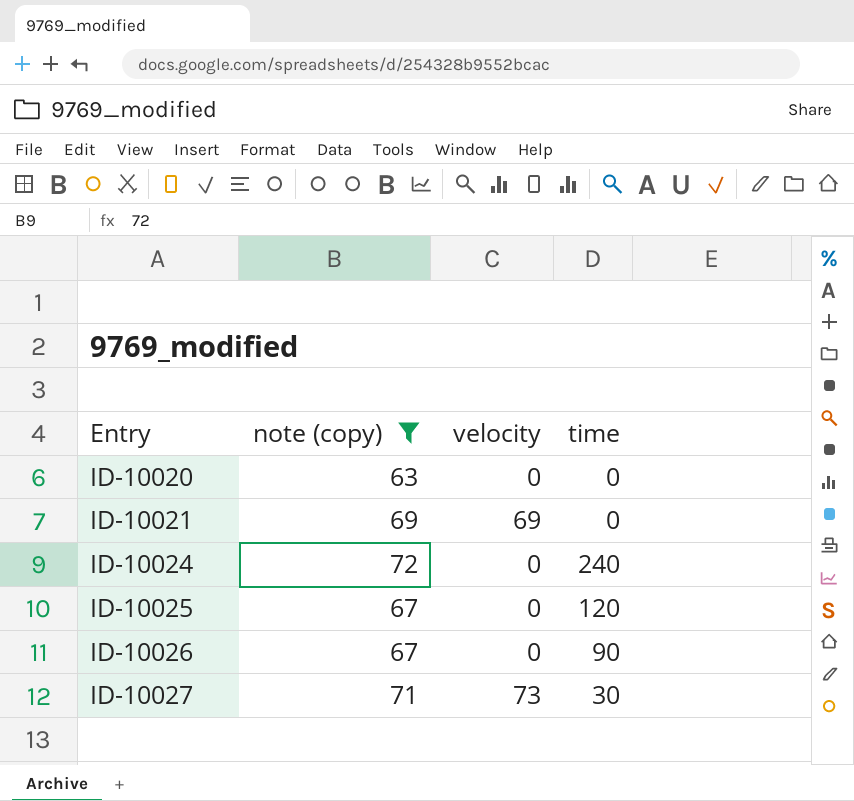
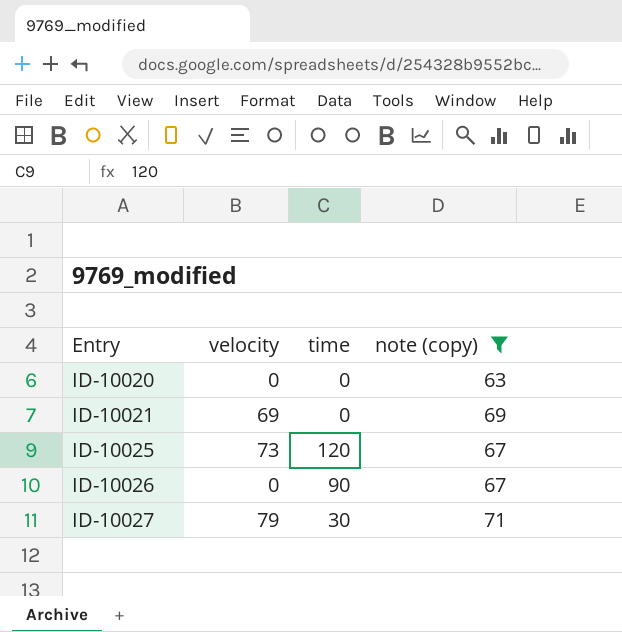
column note (copy) | position: 2 -> 4
row ID-10024: 72 | 0 | 240 -> none
ID-10025 | velocity: 0 -> 73
ID-10027 | velocity: 73 -> 79

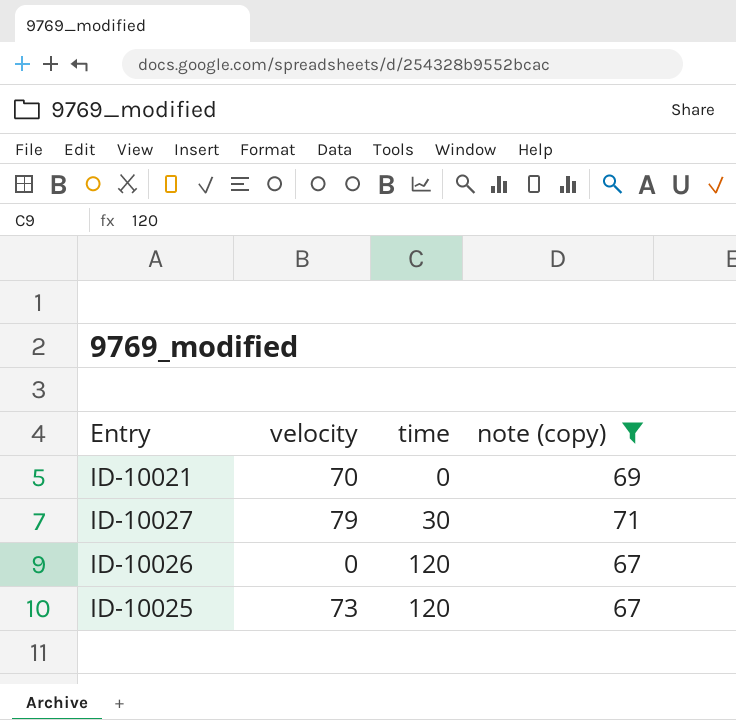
row order: Entry ascending -> time ascending
row ID-10020: 0 | 0 | 63 -> none
ID-10021 | velocity: 69 -> 70
ID-10026 | time: 90 -> 120

